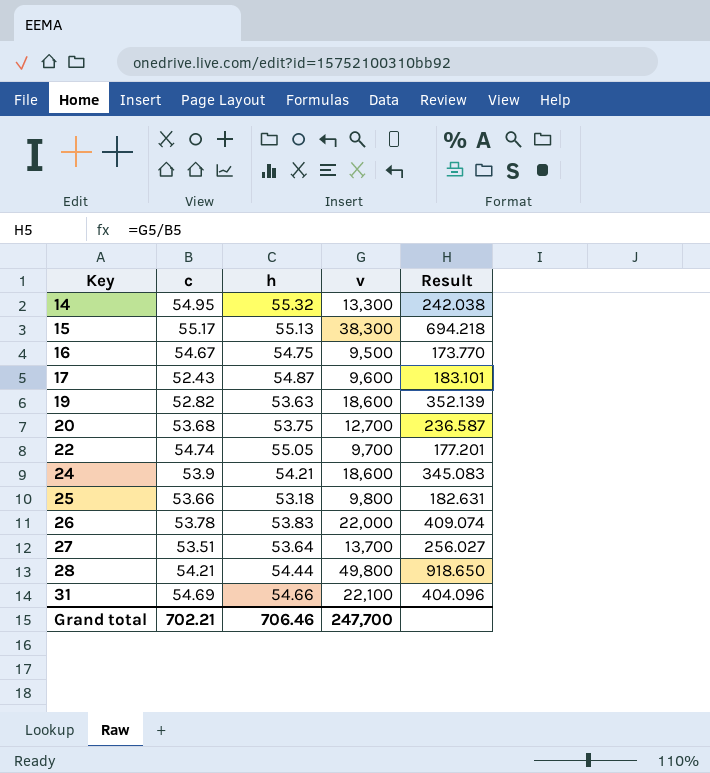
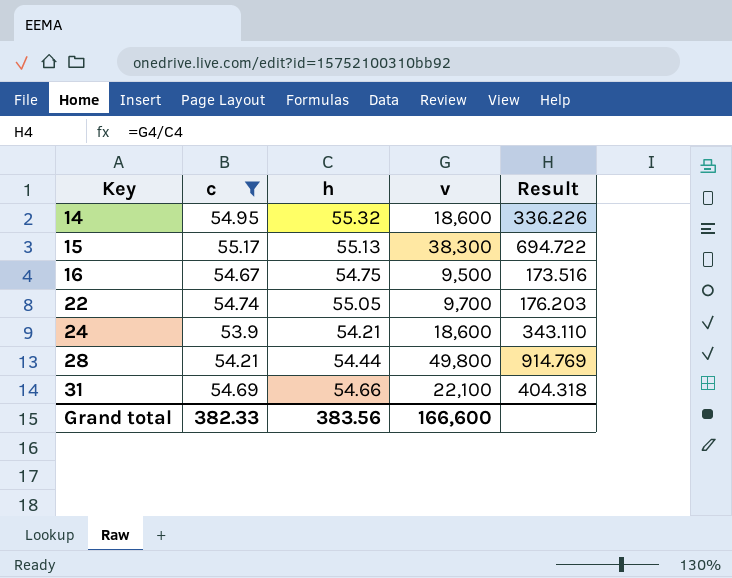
filter: none -> c >= 53.9
column Result | formula: [v] / [c] -> [v] / [h]
14 | v: 13,300 -> 18,600
Grand total | c: 702.21 -> 382.33
Grand total | h: 706.46 -> 383.56
Grand total | v: 247,700 -> 166,600

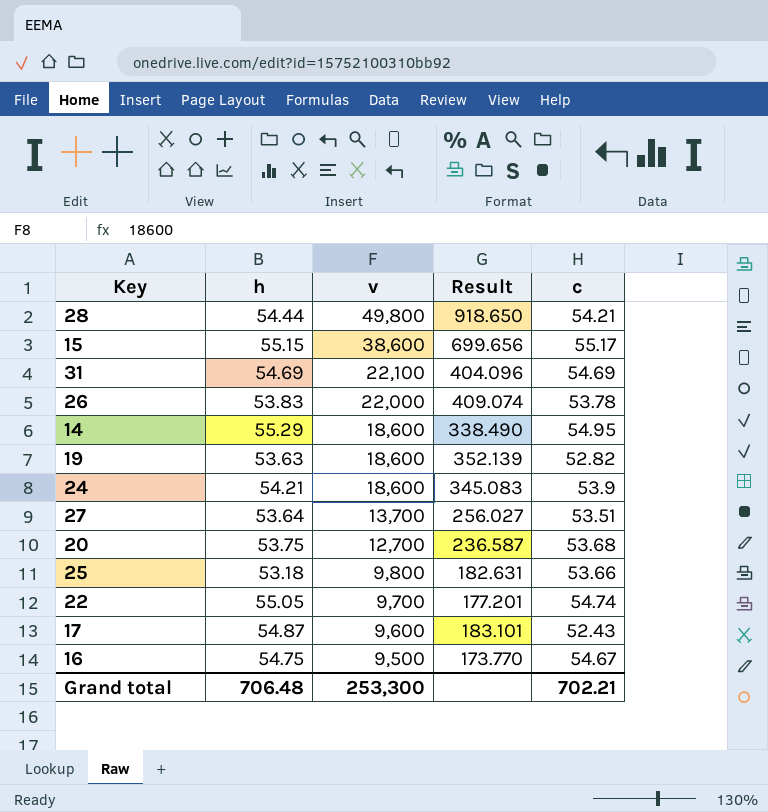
filter: c >= 53.9 -> none
row order: Key ascending -> v descending
column Result | formula: [v] / [h] -> [v] / [c]
column c | position: 2 -> 5
15 | h: 55.13 -> 55.15
15 | v: 38,300 -> 38,600
31 | h: 54.66 -> 54.69
14 | h: 55.32 -> 55.29
Grand total | h: 383.56 -> 706.48
Grand total | v: 166,600 -> 253,300
Grand total | c: 382.33 -> 702.21

